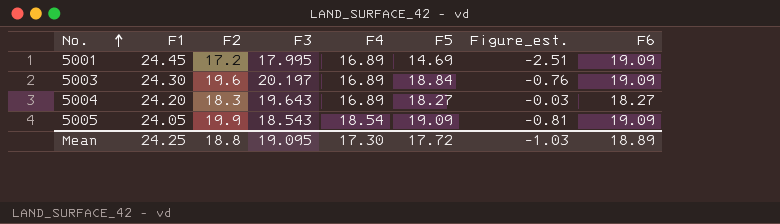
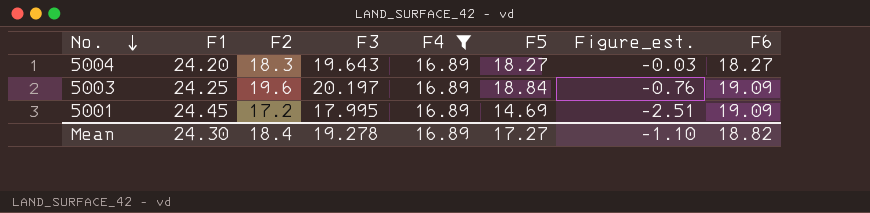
filter: none -> F4 = 16.89
row order: No. ascending -> No. descending
5003 | F1: 24.30 -> 24.25
Mean | F1: 24.25 -> 24.30
Mean | F2: 18.8 -> 18.4
Mean | F3: 19.095 -> 19.278
Mean | F4: 17.30 -> 16.89
Mean | F5: 17.72 -> 17.27
Mean | Figure_est.: -1.03 -> -1.10
Mean | F6: 18.89 -> 18.82

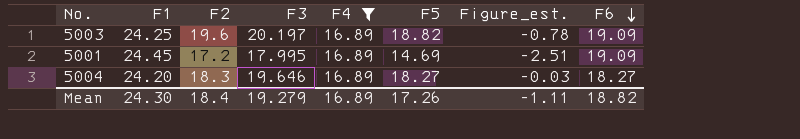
row order: No. descending -> F6 descending
5003 | F5: 18.84 -> 18.82
5003 | Figure_est.: -0.76 -> -0.78
5004 | F3: 19.643 -> 19.646
Mean | F3: 19.278 -> 19.279
Mean | F5: 17.27 -> 17.26
Mean | Figure_est.: -1.10 -> -1.11

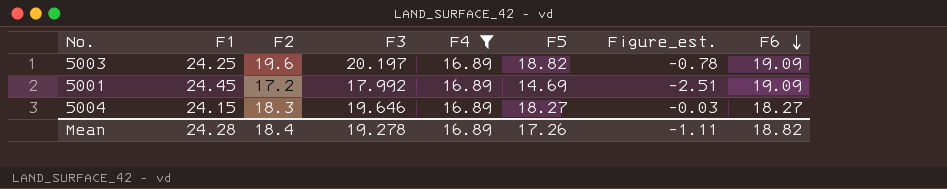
5001 | F3: 17.995 -> 17.992
5004 | F1: 24.20 -> 24.15
Mean | F1: 24.30 -> 24.28
Mean | F3: 19.279 -> 19.278

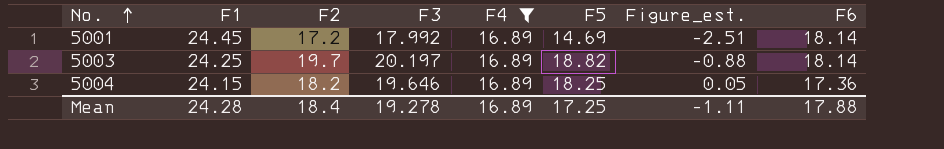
row order: F6 descending -> No. ascending
5001 | F6: 19.09 -> 18.14
5003 | F2: 19.6 -> 19.7
5003 | Figure_est.: -0.78 -> -0.88
5003 | F6: 19.09 -> 18.14
5004 | F2: 18.3 -> 18.2
5004 | F5: 18.27 -> 18.25
5004 | Figure_est.: -0.03 -> 0.05
5004 | F6: 18.27 -> 17.36
Mean | F5: 17.26 -> 17.25
Mean | F6: 18.82 -> 17.88

